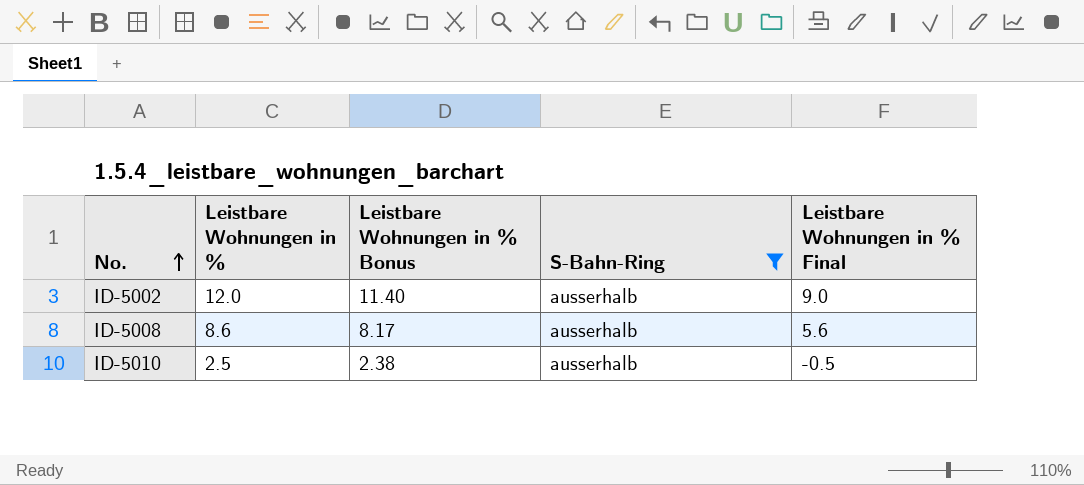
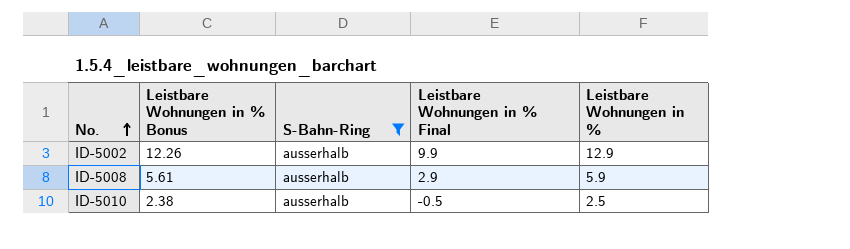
column Leistbare Wohnungen in % | position: 2 -> 5
ID-5002 | Leistbare Wohnungen in % Bonus: 11.40 -> 12.26
ID-5002 | Leistbare Wohnungen in % Final: 9.0 -> 9.9
ID-5002 | Leistbare Wohnungen in %: 12.0 -> 12.9
ID-5008 | Leistbare Wohnungen in % Bonus: 8.17 -> 5.61
ID-5008 | Leistbare Wohnungen in % Final: 5.6 -> 2.9
ID-5008 | Leistbare Wohnungen in %: 8.6 -> 5.9

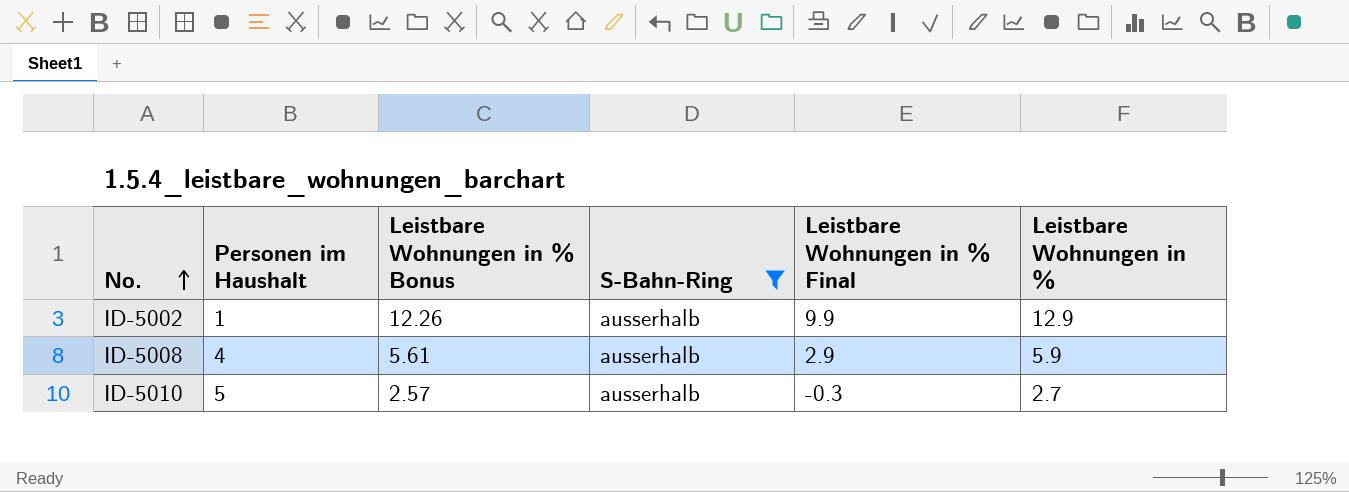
column Personen im Haushalt | position: none -> 2
ID-5010 | Leistbare Wohnungen in % Bonus: 2.38 -> 2.57
ID-5010 | Leistbare Wohnungen in % Final: -0.5 -> -0.3
ID-5010 | Leistbare Wohnungen in %: 2.5 -> 2.7

